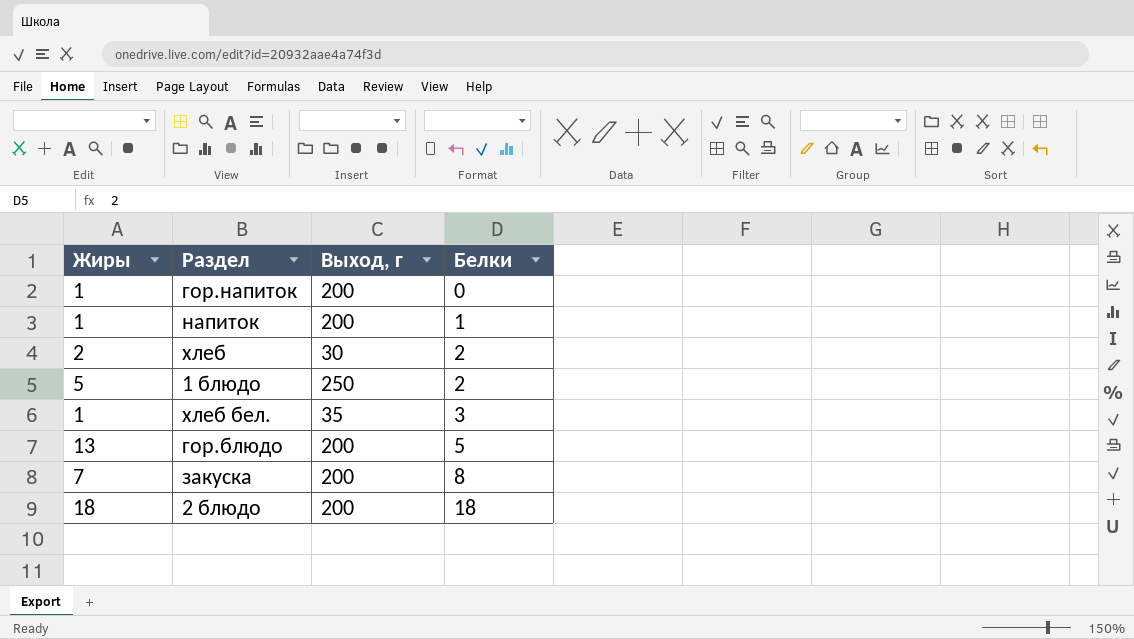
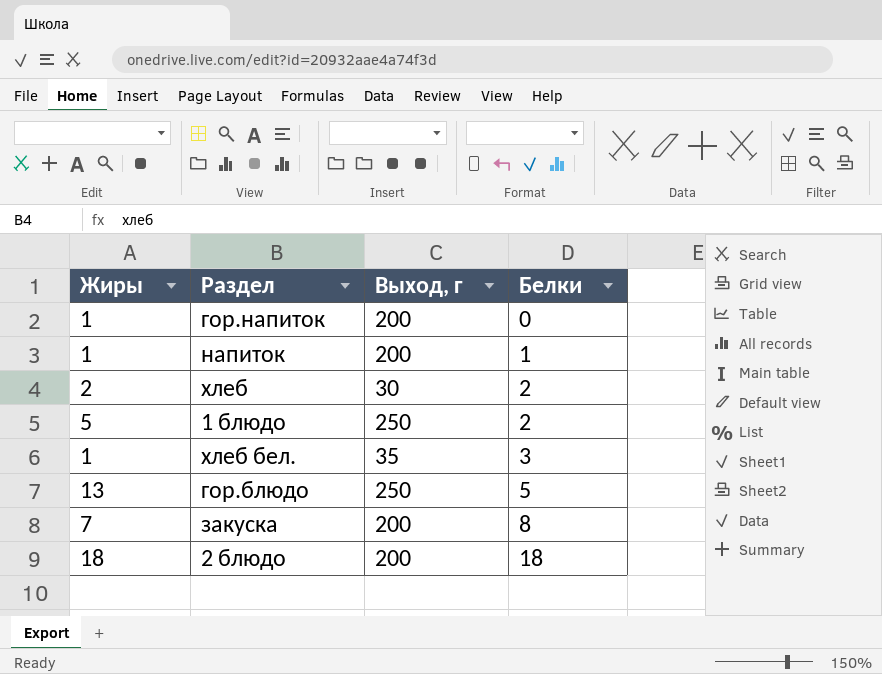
гор.блюдо | Выход, г: 200 -> 250

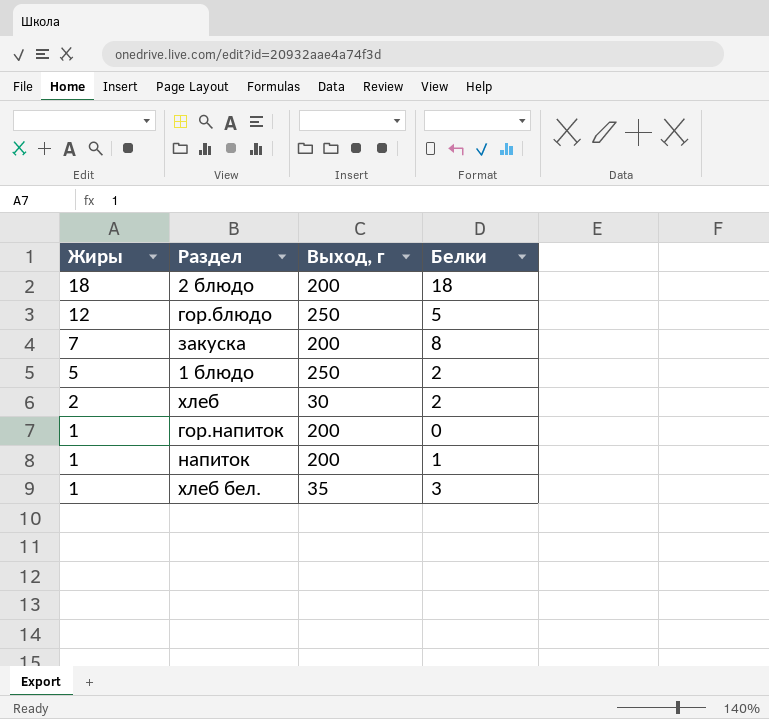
row order: Белки ascending -> Жиры descending
гор.блюдо | Жиры: 13 -> 12

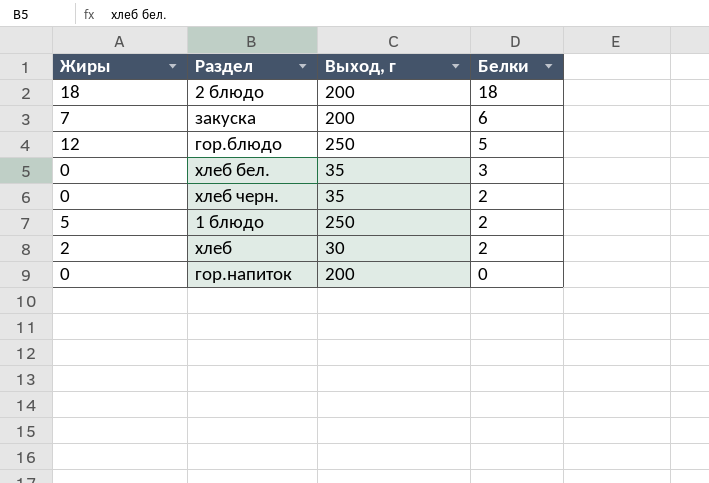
row order: Жиры descending -> Белки descending
row напиток: 1 | 200 | 1 -> none
закуска | Белки: 8 -> 6
хлеб бел. | Жиры: 1 -> 0
row хлеб черн.: none -> 0 | 35 | 2
гор.напиток | Жиры: 1 -> 0

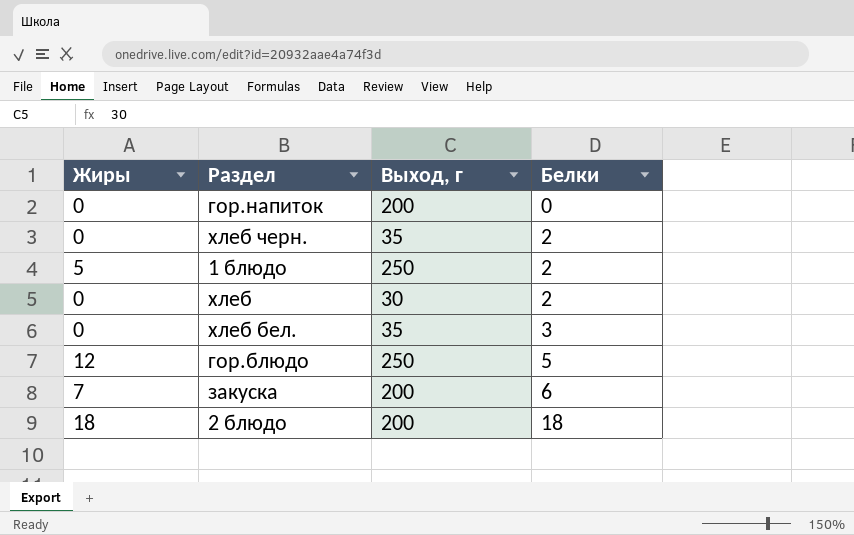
row order: Белки descending -> Белки ascending
хлеб | Жиры: 2 -> 0

